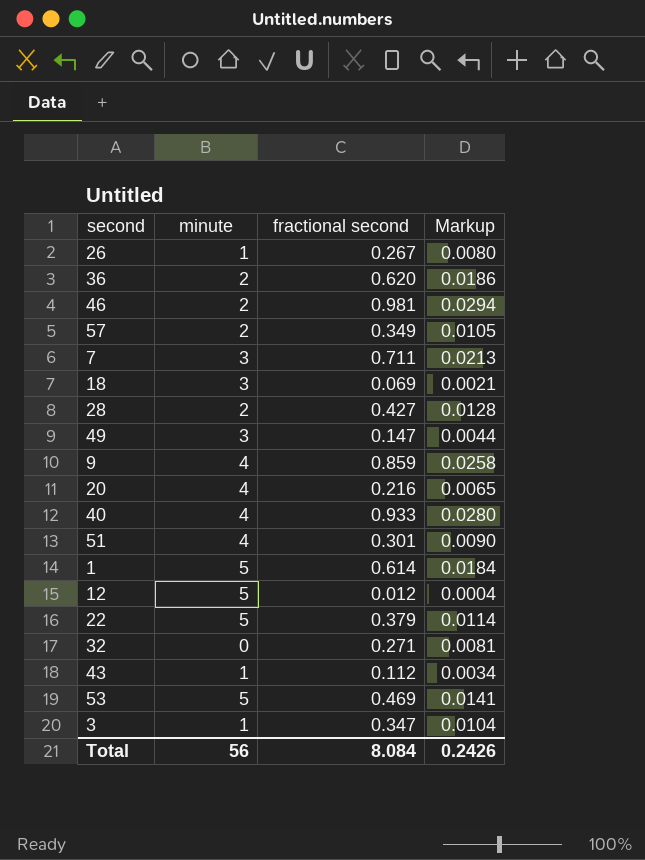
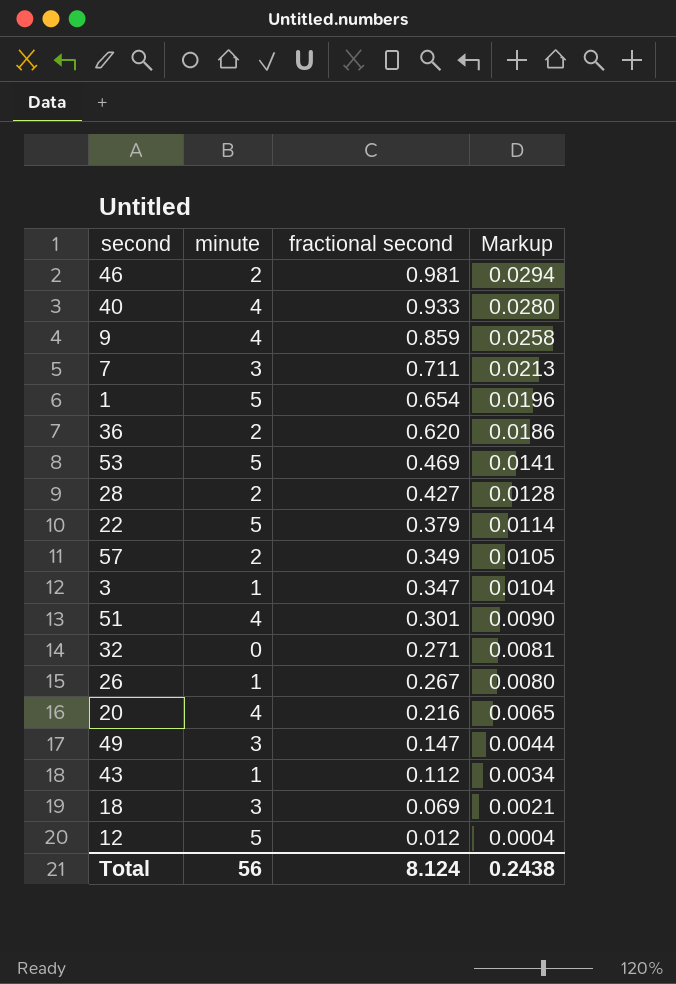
row order: none -> fractional second descending
1 | fractional second: 0.614 -> 0.654
1 | Markup: 0.0184 -> 0.0196
Total | fractional second: 8.084 -> 8.124
Total | Markup: 0.2426 -> 0.2438

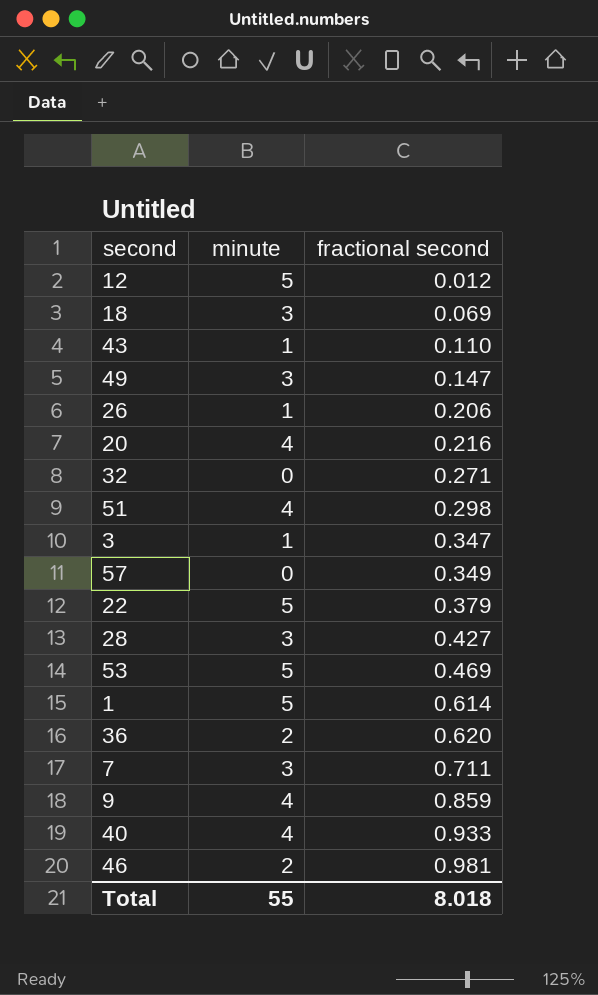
row order: fractional second descending -> fractional second ascending
column Markup | formula: [fractional second] * 0.03 -> none
43 | fractional second: 0.112 -> 0.110
26 | fractional second: 0.267 -> 0.206
51 | fractional second: 0.301 -> 0.298
57 | minute: 2 -> 0
28 | minute: 2 -> 3
1 | fractional second: 0.654 -> 0.614
Total | minute: 56 -> 55
Total | fractional second: 8.124 -> 8.018

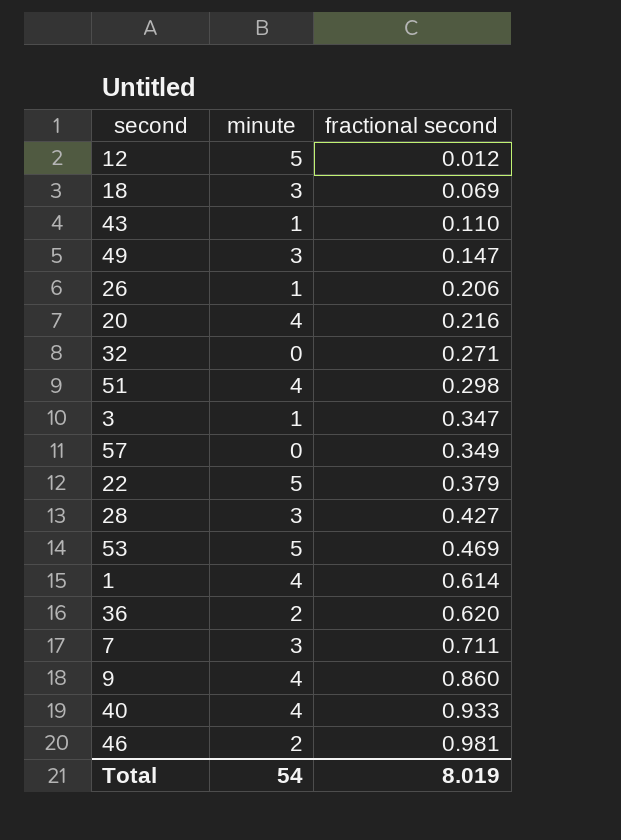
1 | minute: 5 -> 4
9 | fractional second: 0.859 -> 0.860
Total | minute: 55 -> 54
Total | fractional second: 8.018 -> 8.019

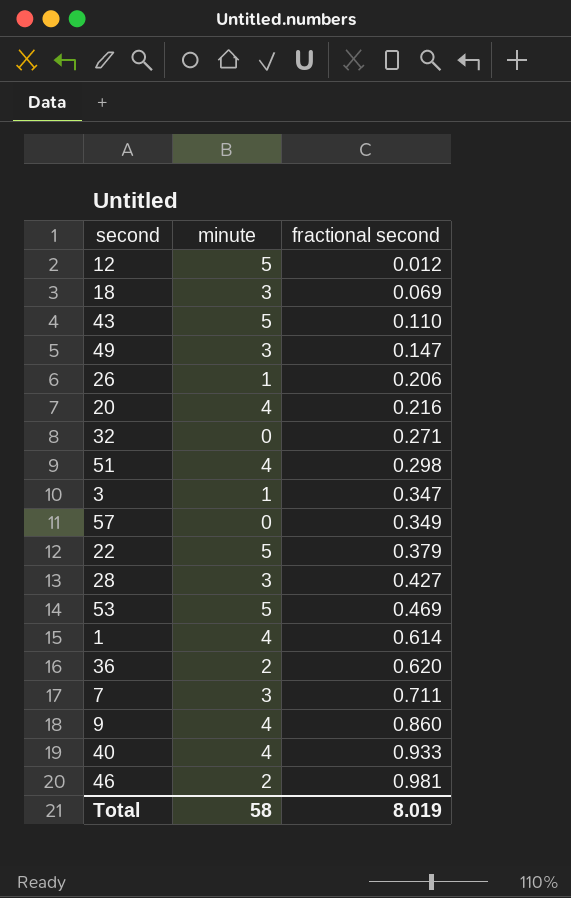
43 | minute: 1 -> 5
Total | minute: 54 -> 58

